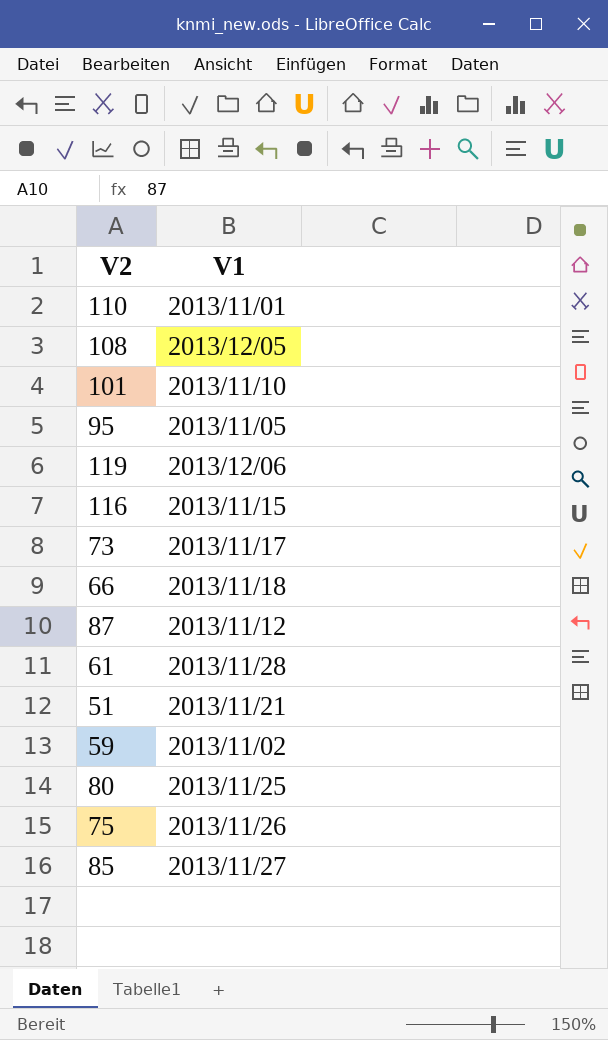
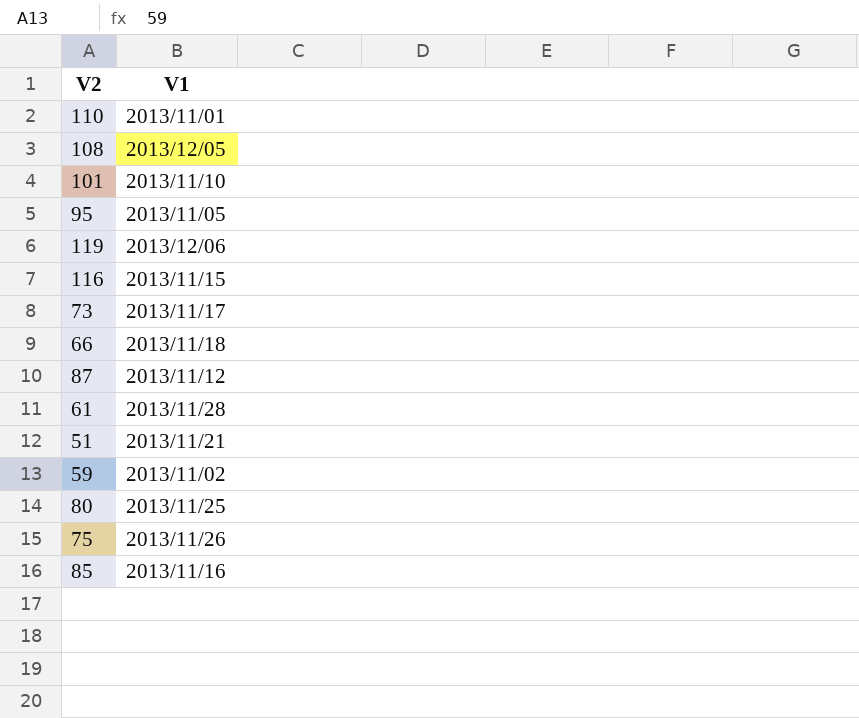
85 | V1: 2013/11/27 -> 2013/11/16

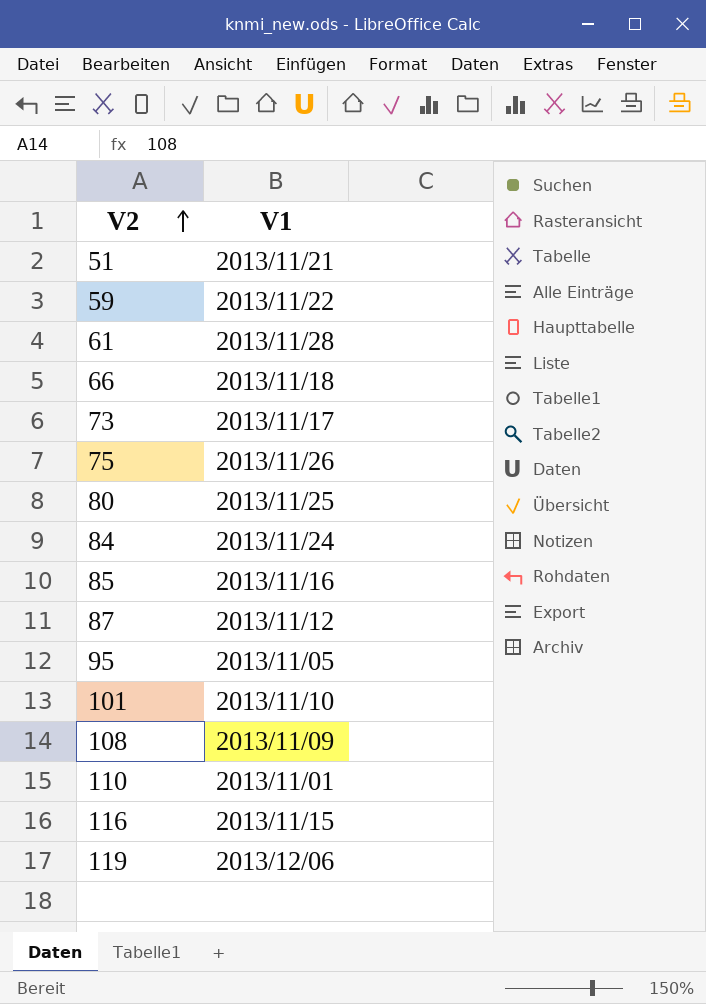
row order: none -> V2 ascending
59 | V1: 2013/11/02 -> 2013/11/22
row 84: none -> 2013/11/24
108 | V1: 2013/12/05 -> 2013/11/09

